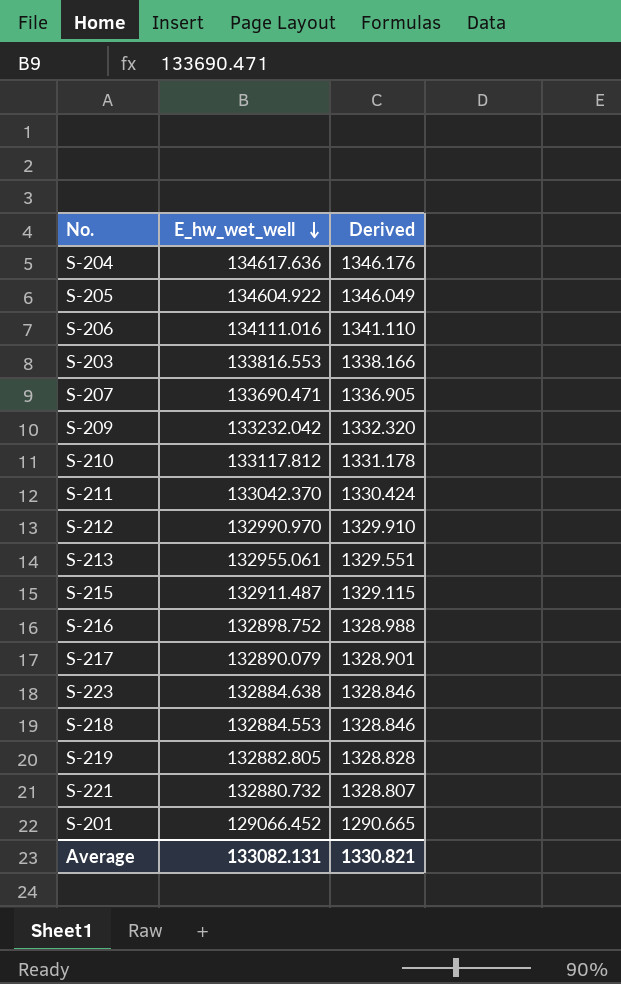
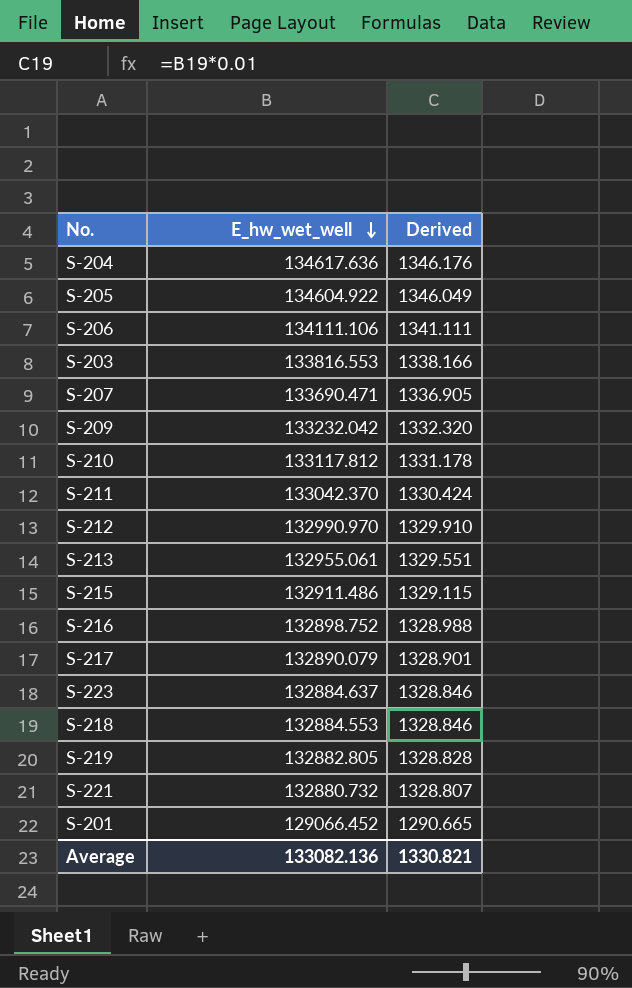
S-206 | E_hw_wet_well: 134111.016 -> 134111.106
S-206 | Derived: 1341.110 -> 1341.111
S-215 | E_hw_wet_well: 132911.487 -> 132911.486
S-223 | E_hw_wet_well: 132884.638 -> 132884.637
Average | E_hw_wet_well: 133082.131 -> 133082.136

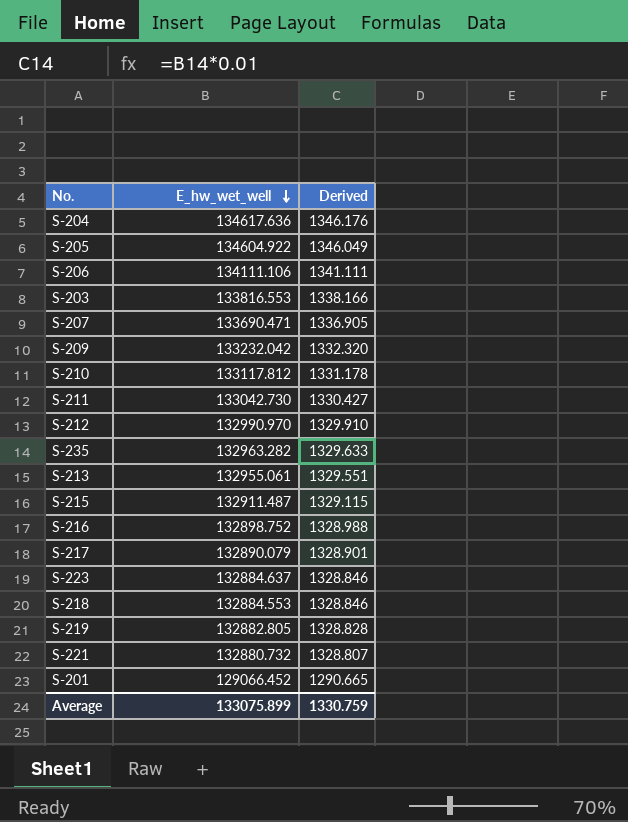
S-211 | E_hw_wet_well: 133042.370 -> 133042.730
S-211 | Derived: 1330.424 -> 1330.427
row S-235: none -> 132963.282 | 1329.633
S-215 | E_hw_wet_well: 132911.486 -> 132911.487
Average | E_hw_wet_well: 133082.136 -> 133075.899
Average | Derived: 1330.821 -> 1330.759

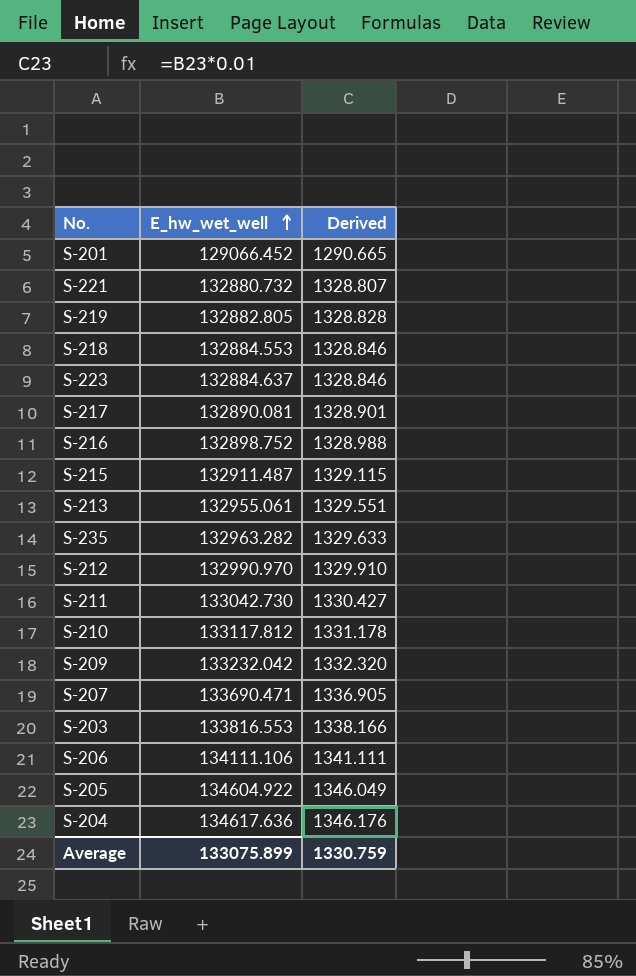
row order: E_hw_wet_well descending -> E_hw_wet_well ascending
S-217 | E_hw_wet_well: 132890.079 -> 132890.081

